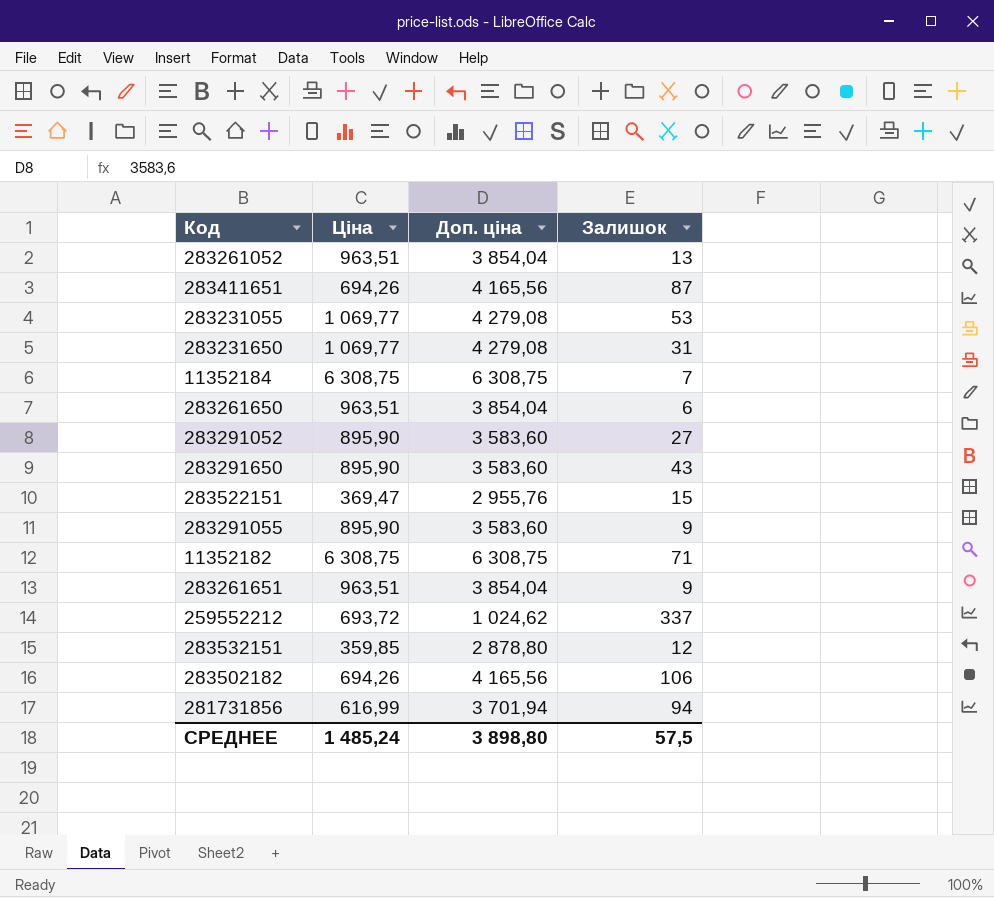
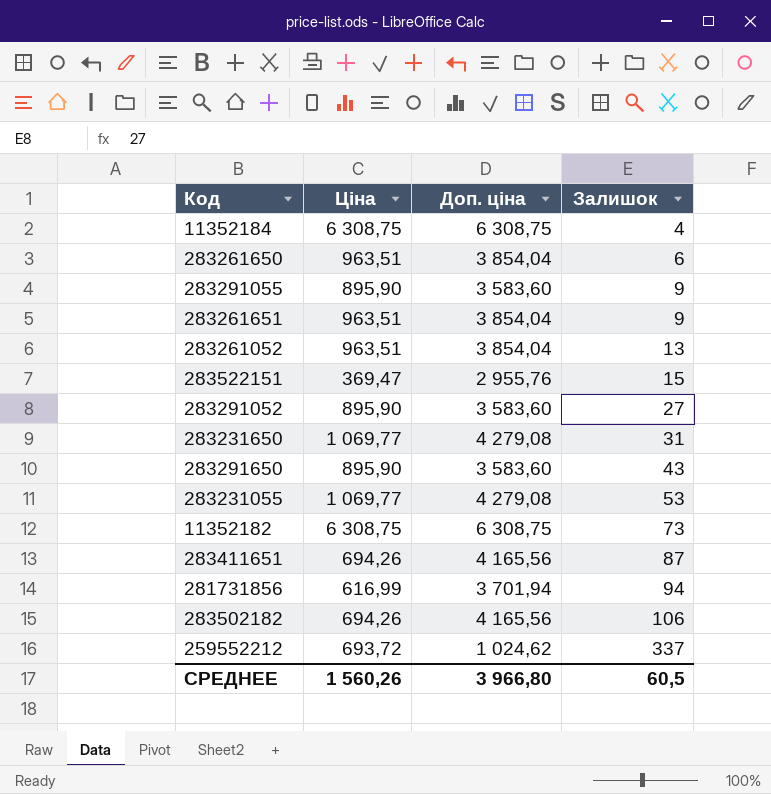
row order: none -> Залишок ascending
row 283532151: 359,85 | 2 878,80 | 12 -> none
11352184 | Залишок: 7 -> 4
11352182 | Залишок: 71 -> 73
СРЕДНЕЕ | Ціна: 1 485,24 -> 1 560,26
СРЕДНЕЕ | Доп. ціна: 3 898,80 -> 3 966,80
СРЕДНЕЕ | Залишок: 57,5 -> 60,5

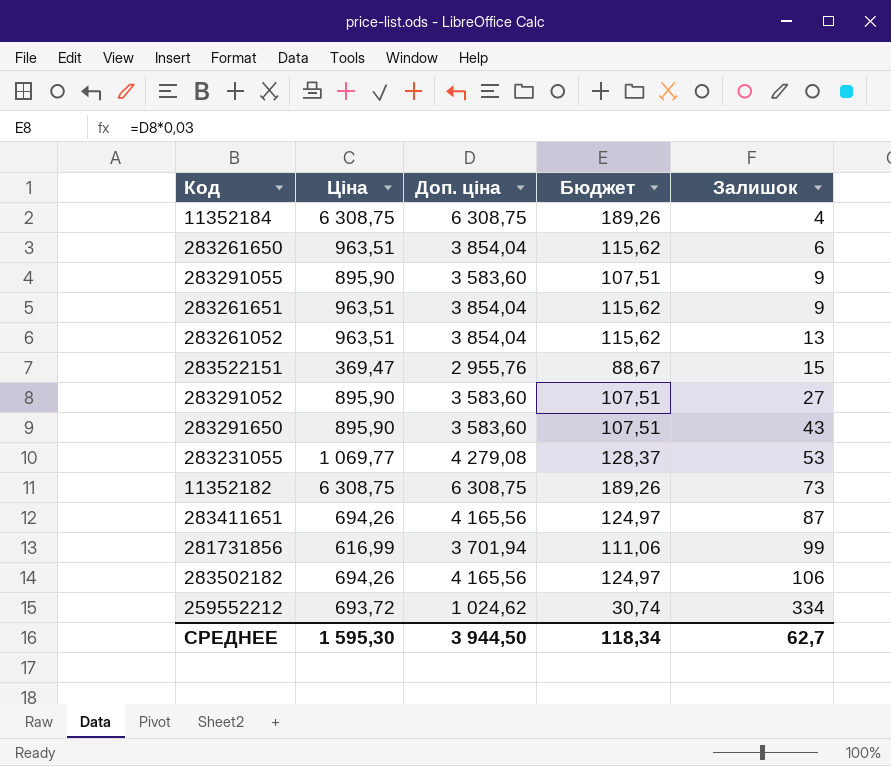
column Бюджет | formula: none -> [Доп. ціна] * 0,03
row 283231650: 1 069,77 | 4 279,08 | 31 -> none
281731856 | Залишок: 94 -> 99
259552212 | Залишок: 337 -> 334
СРЕДНЕЕ | Ціна: 1 560,26 -> 1 595,30
СРЕДНЕЕ | Доп. ціна: 3 966,80 -> 3 944,50
СРЕДНЕЕ | Залишок: 60,5 -> 62,7

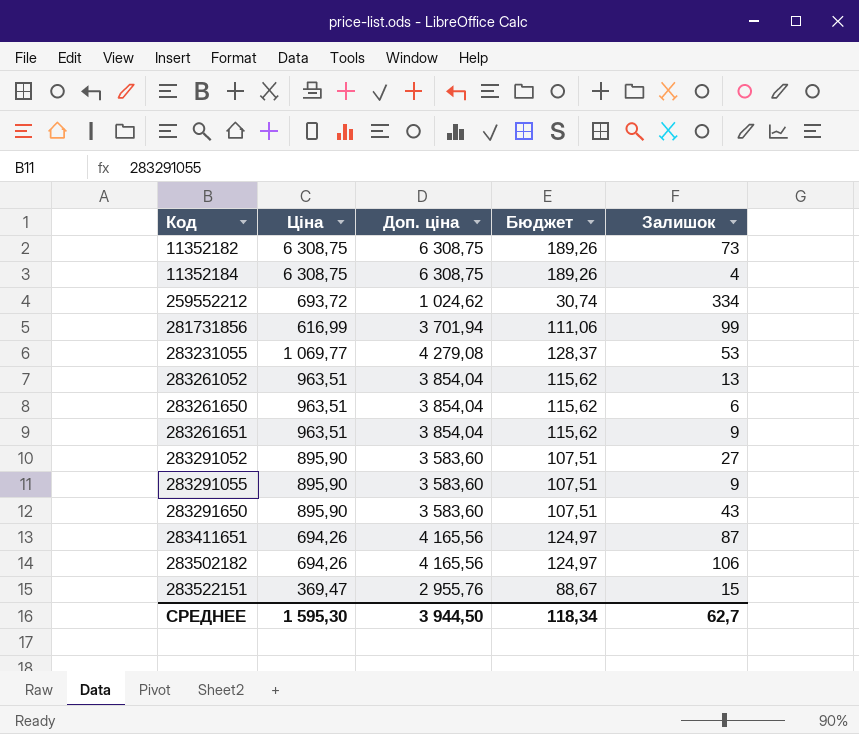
row order: Залишок ascending -> Код ascending

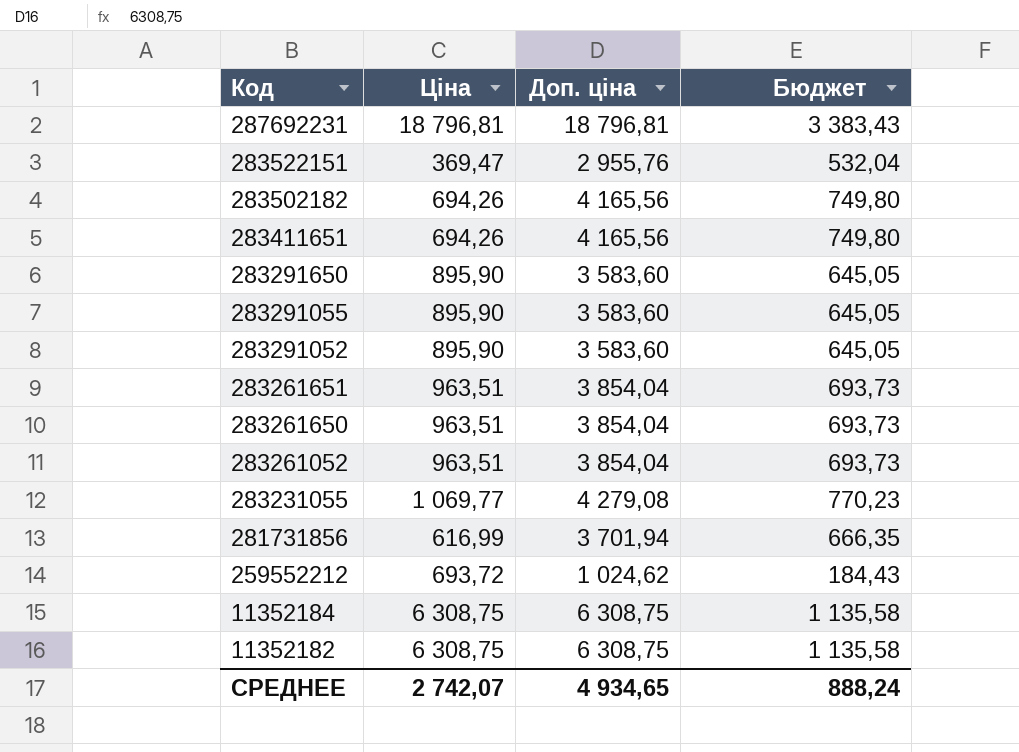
row order: Код ascending -> Код descending
column Залишок | position: 5 -> none
column Бюджет | formula: [Доп. ціна] * 0,03 -> [Доп. ціна] * 0,18
row 287692231: none -> 18 796,81 | 18 796,81 | 3 383,43
СРЕДНЕЕ | Ціна: 1 595,30 -> 2 742,07
СРЕДНЕЕ | Доп. ціна: 3 944,50 -> 4 934,65
СРЕДНЕЕ | Бюджет: 118,34 -> 888,24

